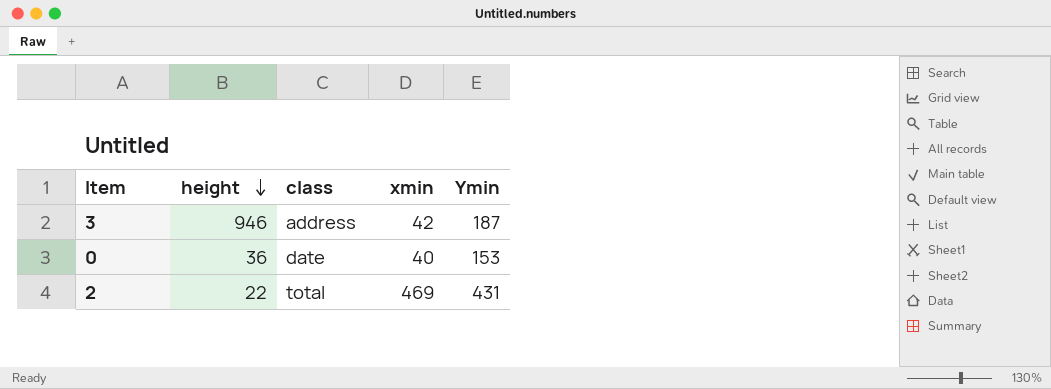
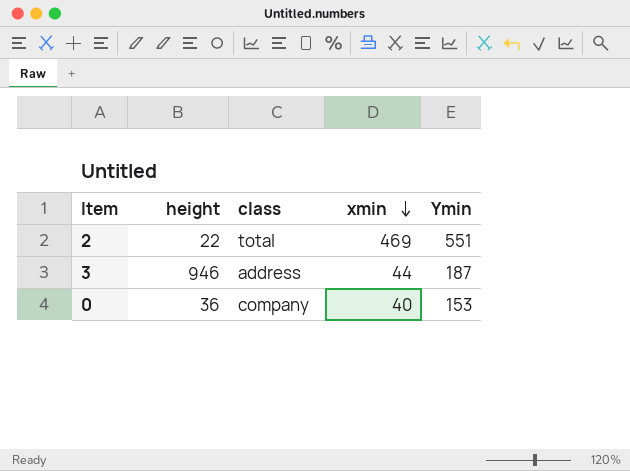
row order: height descending -> xmin descending
2 | Ymin: 431 -> 551
3 | xmin: 42 -> 44
0 | class: date -> company

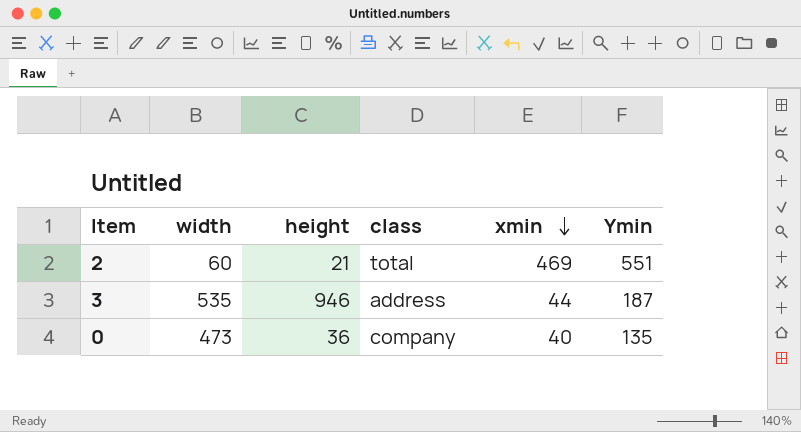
column width | position: none -> 2
2 | height: 22 -> 21
0 | Ymin: 153 -> 135

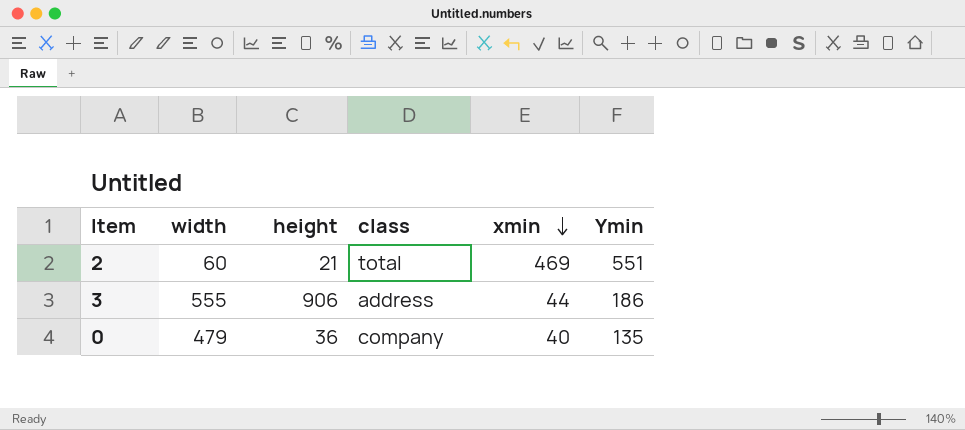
3 | width: 535 -> 555
3 | height: 946 -> 906
3 | Ymin: 187 -> 186
0 | width: 473 -> 479

